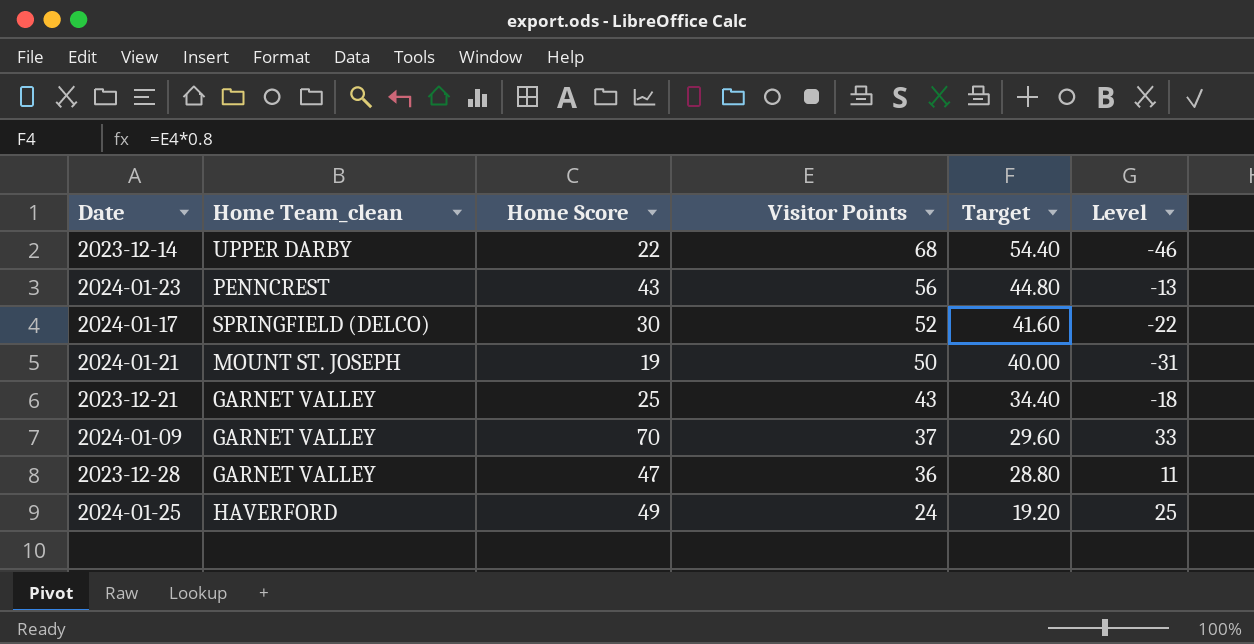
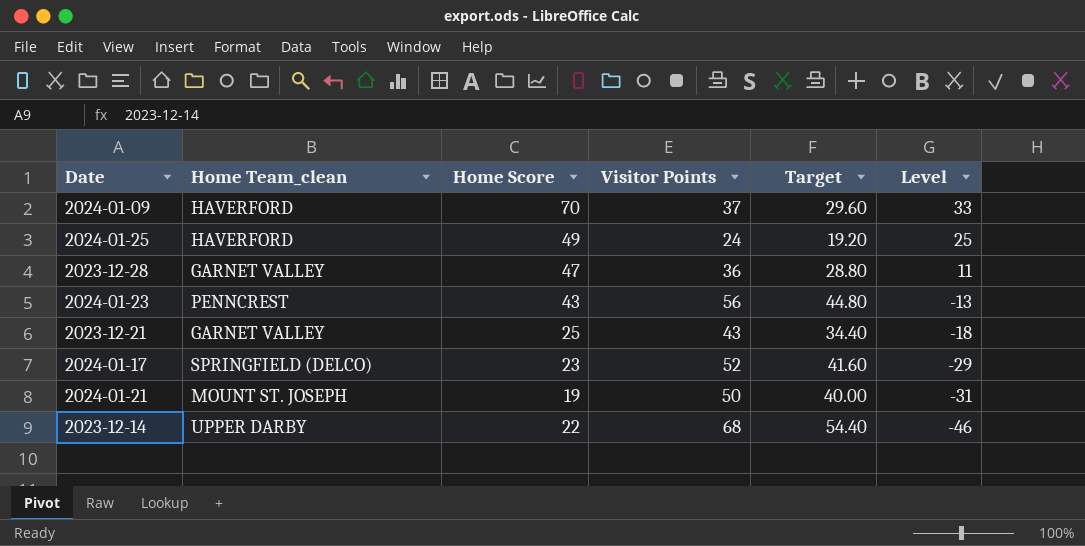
row order: Visitor Points descending -> Level descending
2024-01-09 | Home Team_clean: GARNET VALLEY -> HAVERFORD
2024-01-17 | Home Score: 30 -> 23
2024-01-17 | Level: -22 -> -29

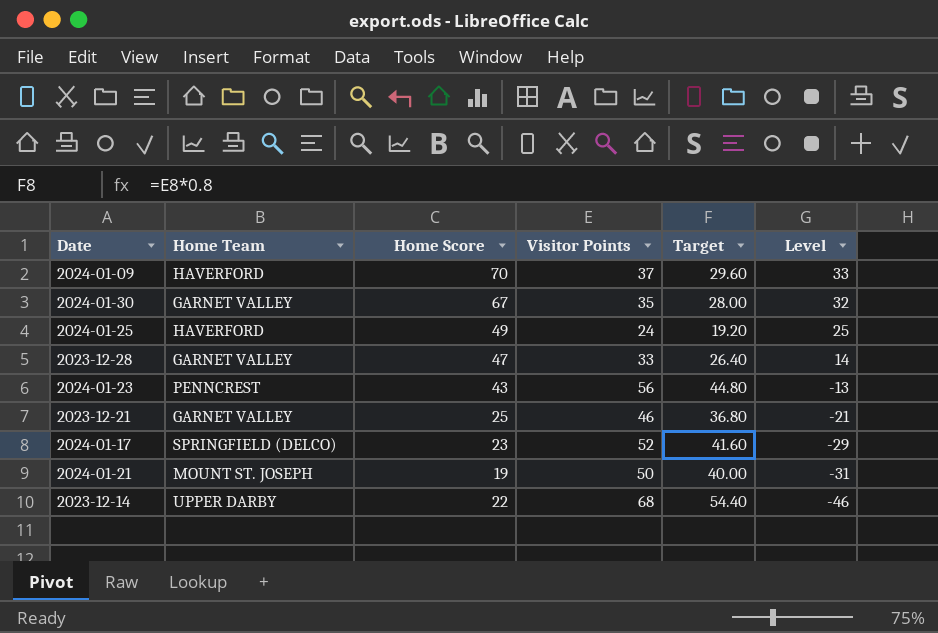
column name: Home Team_clean -> Home Team
row 2024-01-30: none -> GARNET VALLEY | 67 | 35 | 28.00 | 32
2023-12-28 | Visitor Points: 36 -> 33
2023-12-28 | Target: 28.80 -> 26.40
2023-12-28 | Level: 11 -> 14
2023-12-21 | Visitor Points: 43 -> 46
2023-12-21 | Target: 34.40 -> 36.80
2023-12-21 | Level: -18 -> -21

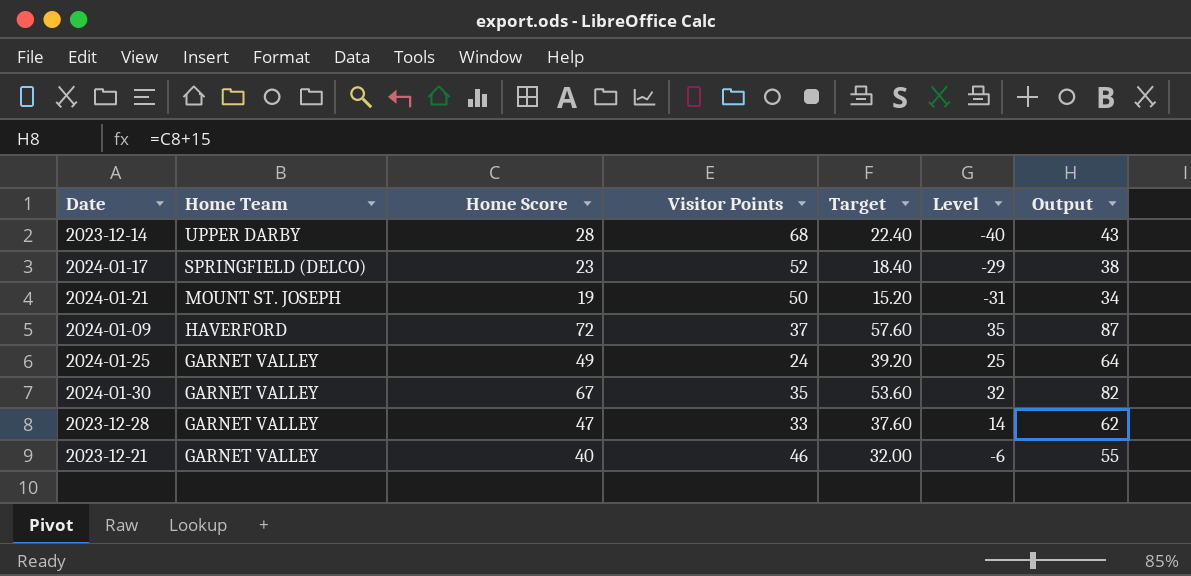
row order: Level descending -> Home Team descending
column Target | formula: [Visitor Points] * 0.8 -> [Home Score] * 0.8
column Output | formula: none -> [Home Score] + 15
row 2024-01-23: PENNCREST | 43 | 56 | 44.80 | -13 -> none
2023-12-14 | Home Score: 22 -> 28
2023-12-14 | Level: -46 -> -40
2024-01-09 | Home Score: 70 -> 72
2024-01-09 | Level: 33 -> 35
2024-01-25 | Home Team: HAVERFORD -> GARNET VALLEY
2023-12-21 | Home Score: 25 -> 40
2023-12-21 | Level: -21 -> -6

